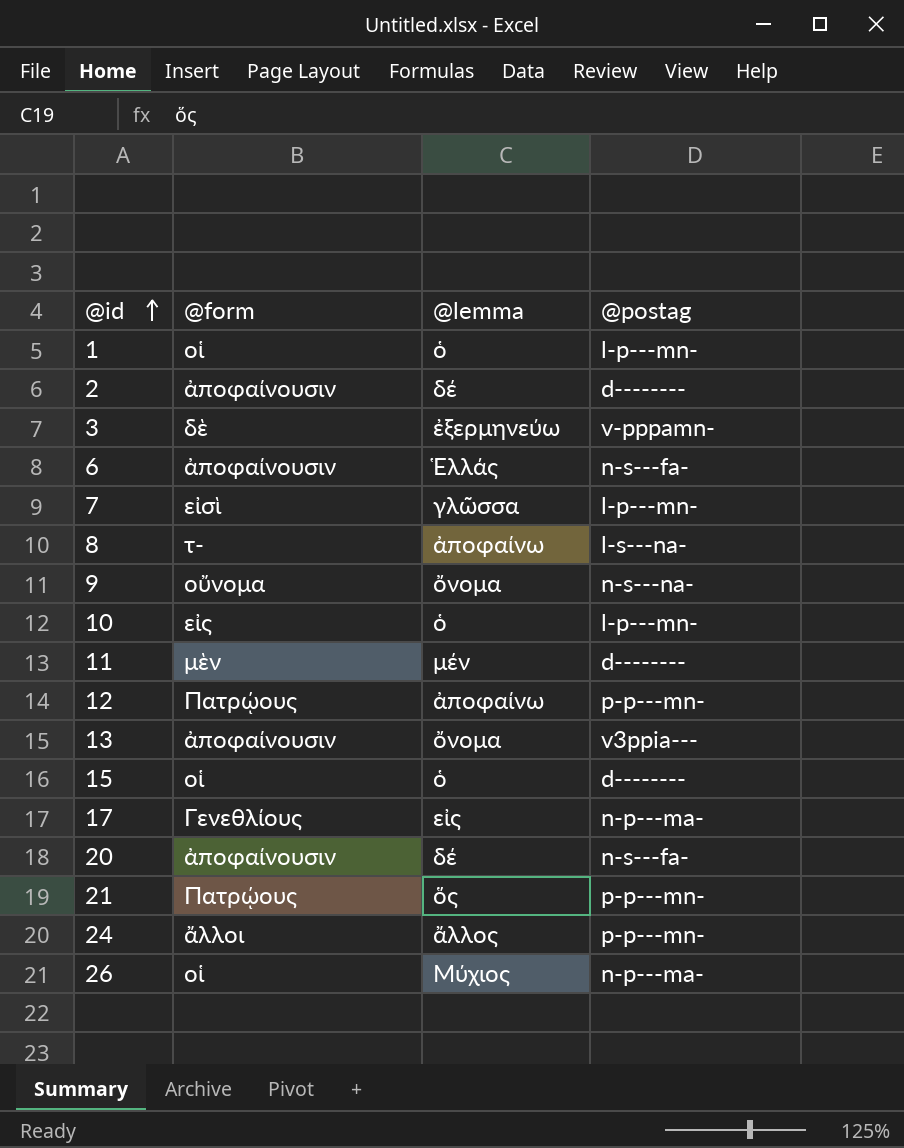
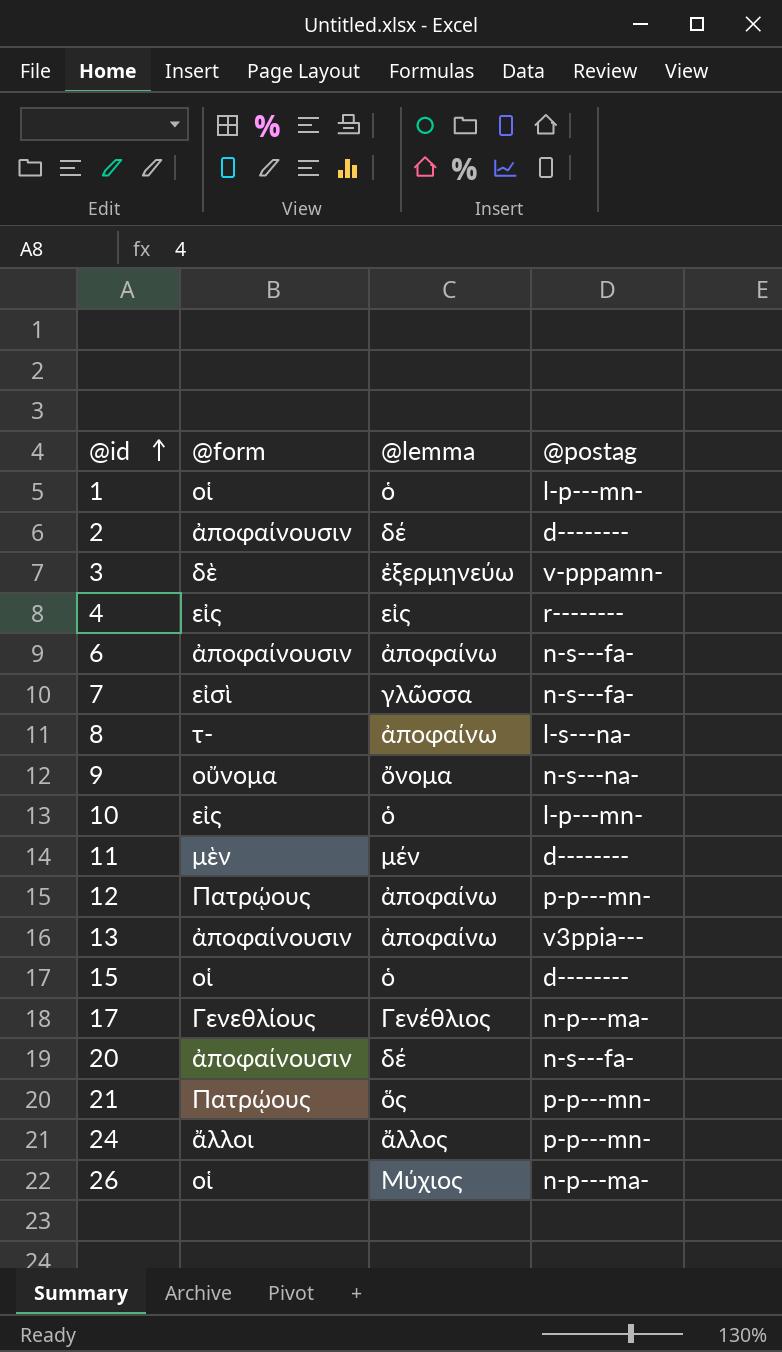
row 4: none -> εἰς | εἰς | r--------
6 | @lemma: Ἑλλάς -> ἀποφαίνω
7 | @postag: l-p---mn- -> n-s---fa-
13 | @lemma: ὄνομα -> ἀποφαίνω
17 | @lemma: εἰς -> Γενέθλιος

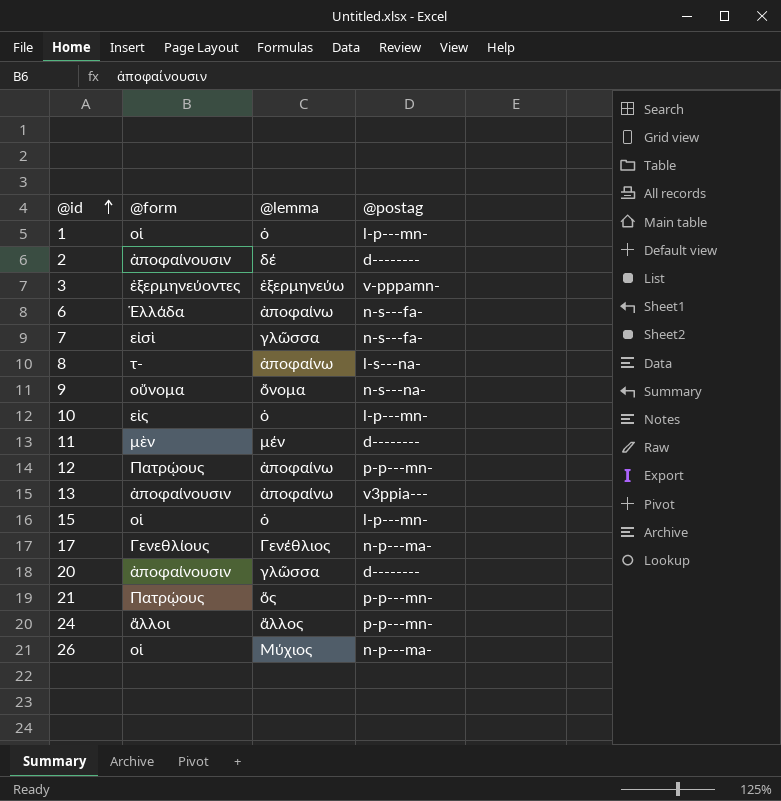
row 4: εἰς | εἰς | r-------- -> none
3 | @form: δὲ -> ἐξερμηνεύοντες
6 | @form: ἀποφαίνουσιν -> Ἑλλάδα
15 | @postag: d-------- -> l-p---mn-
20 | @lemma: δέ -> γλῶσσα
20 | @postag: n-s---fa- -> d--------

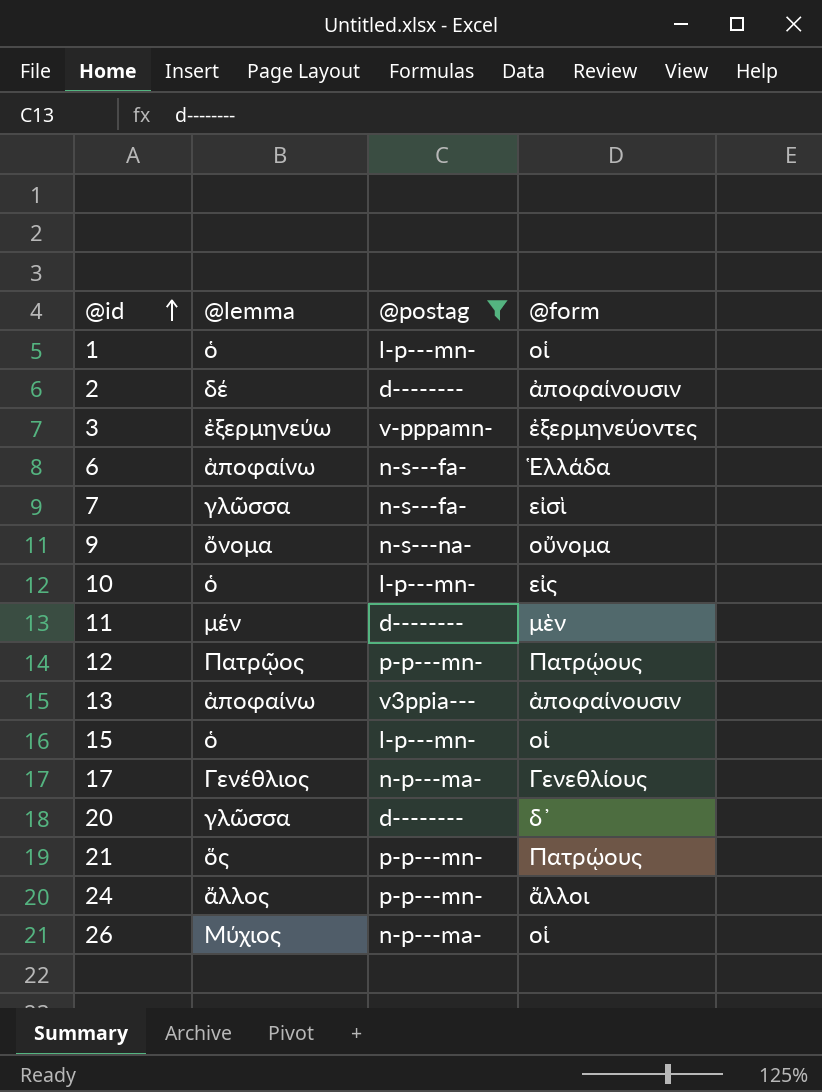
filter: none -> @postag != l-s---na-
column @form | position: 2 -> 4
12 | @lemma: ἀποφαίνω -> Πατρῷος
20 | @form: ἀποφαίνουσιν -> δ᾽

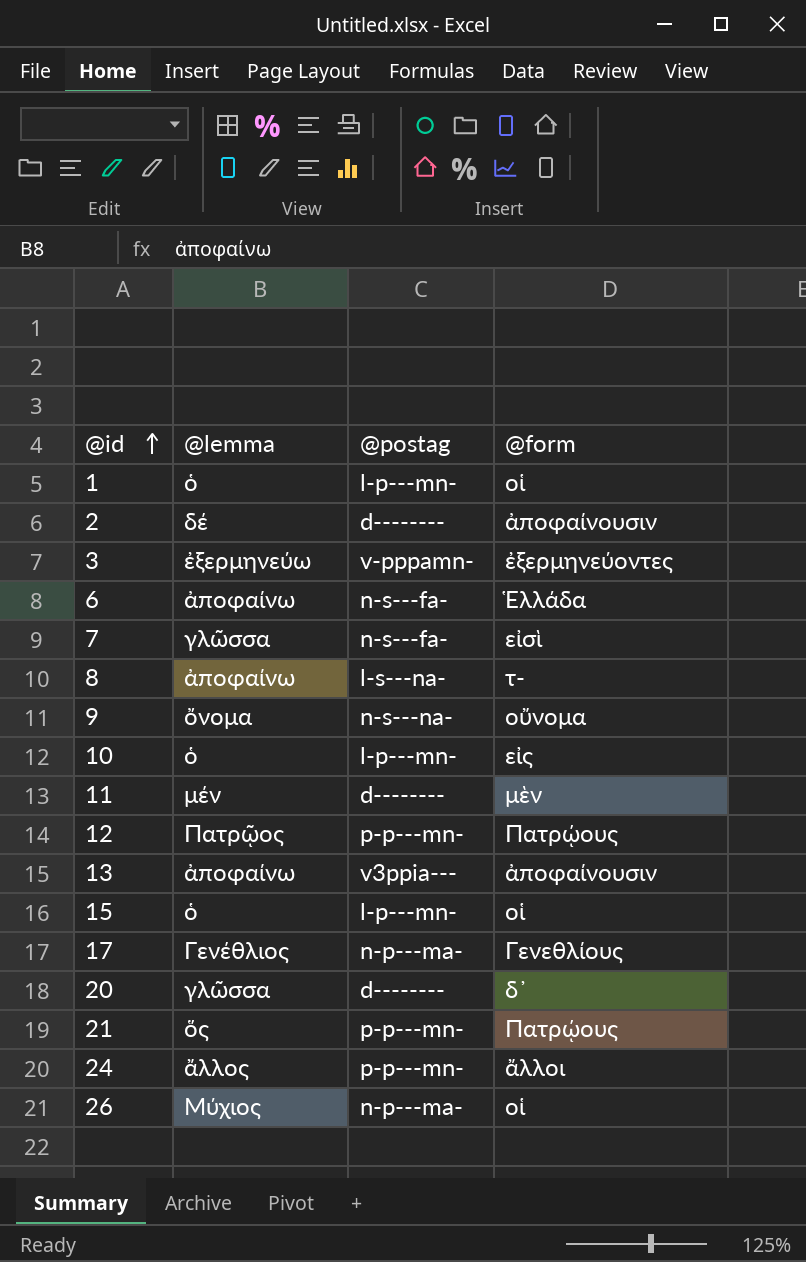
filter: @postag != l-s---na- -> none

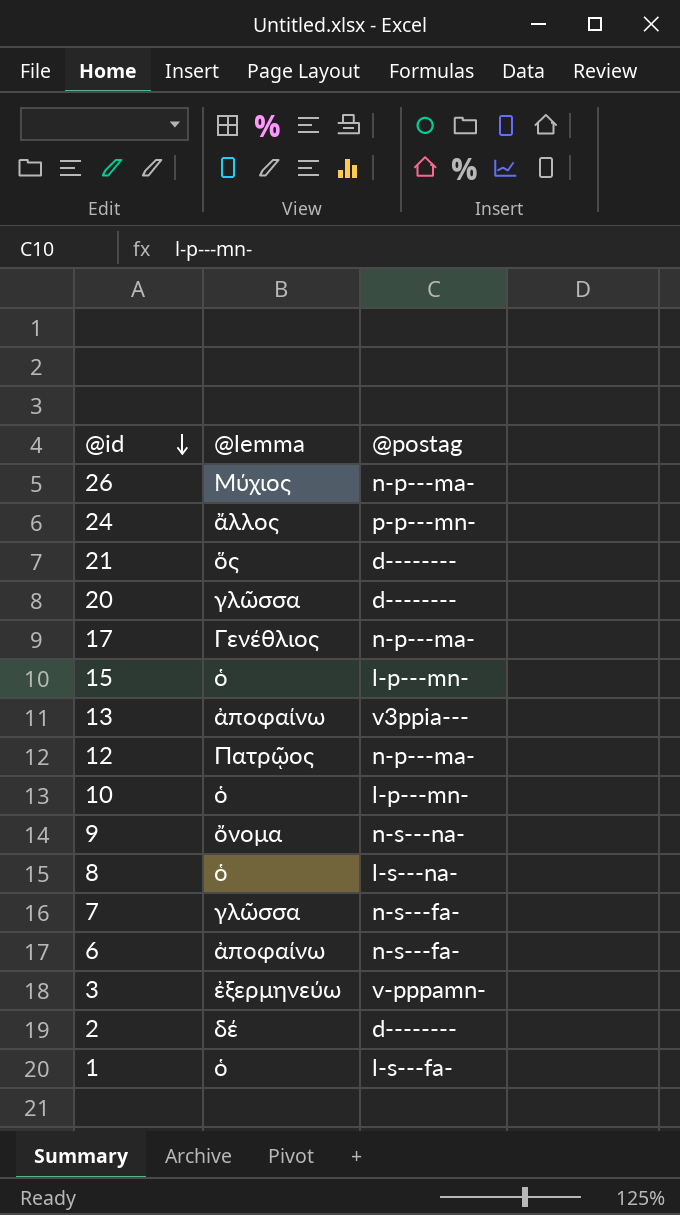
row order: @id ascending -> @id descending
column @form | position: 4 -> none
row 11: μέν | d-------- | μὲν -> none
21 | @postag: p-p---mn- -> d--------
12 | @postag: p-p---mn- -> n-p---ma-
8 | @lemma: ἀποφαίνω -> ὁ
1 | @postag: l-p---mn- -> l-s---fa-

